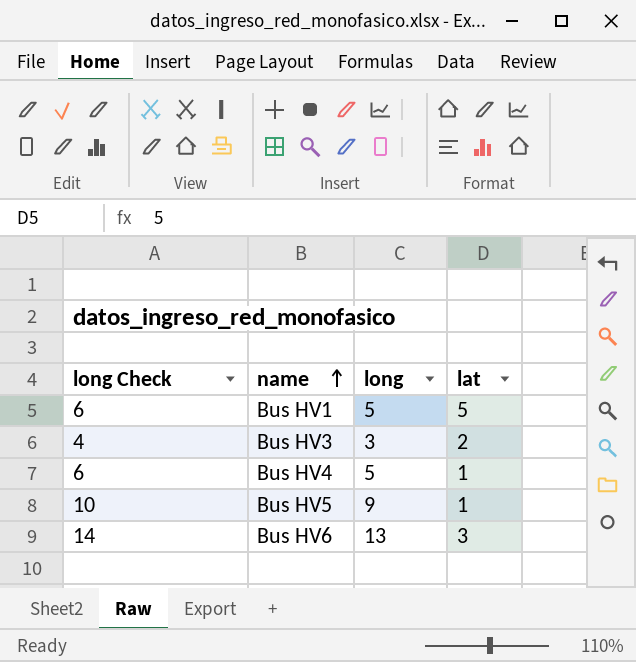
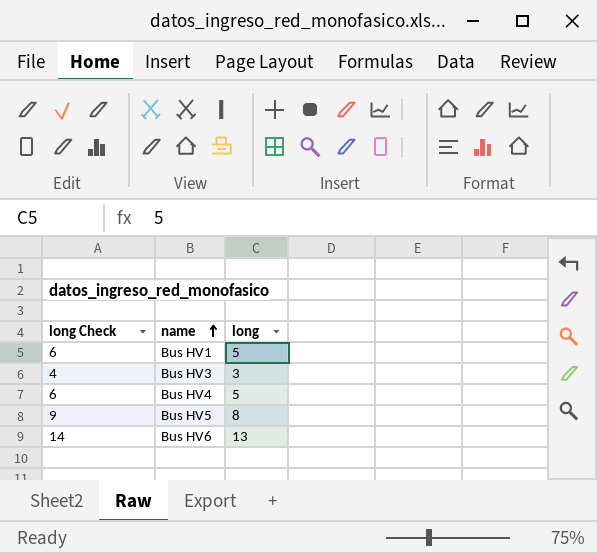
column lat | position: 4 -> none
Bus HV5 | long Check: 10 -> 9
Bus HV5 | long: 9 -> 8

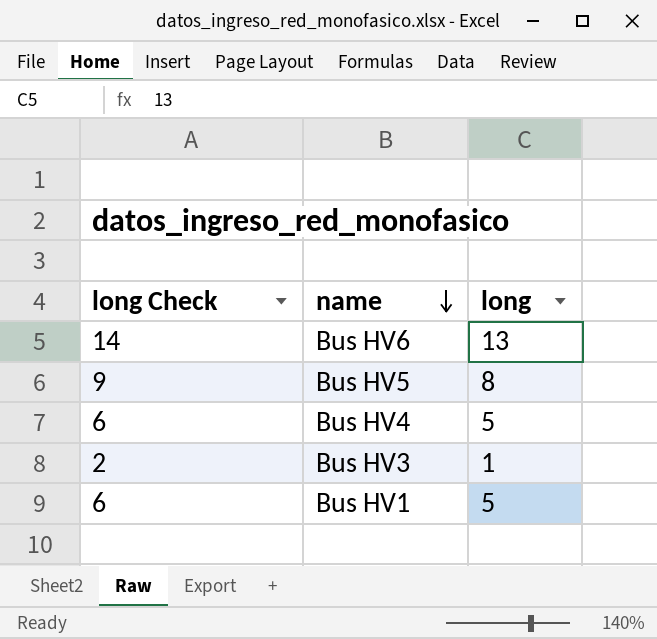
row order: name ascending -> name descending
Bus HV3 | long Check: 4 -> 2
Bus HV3 | long: 3 -> 1

